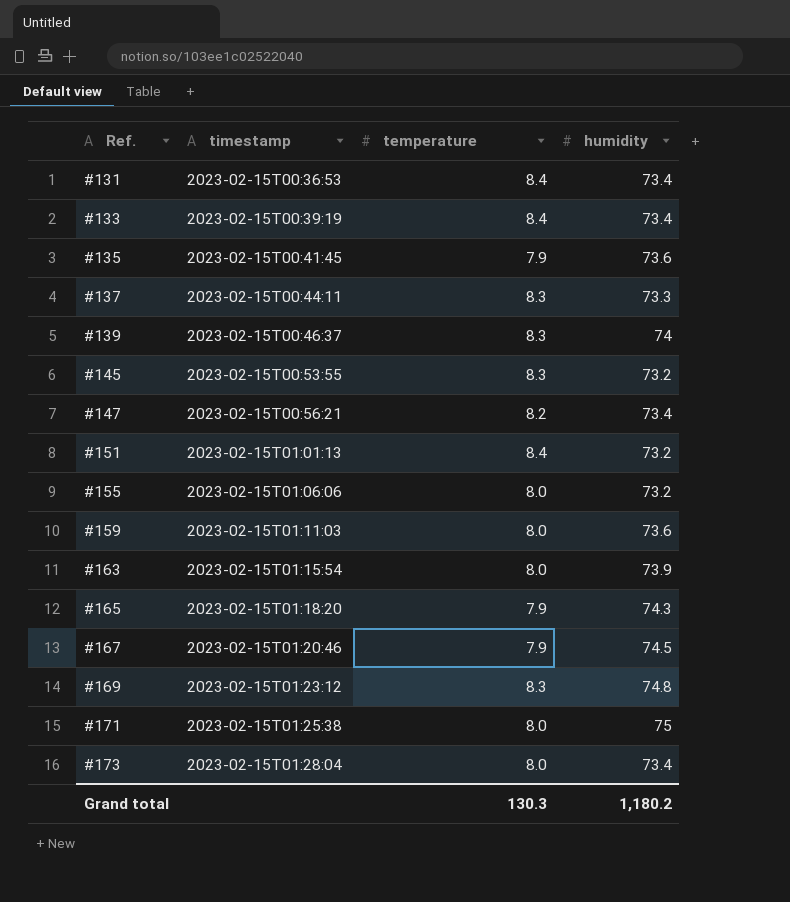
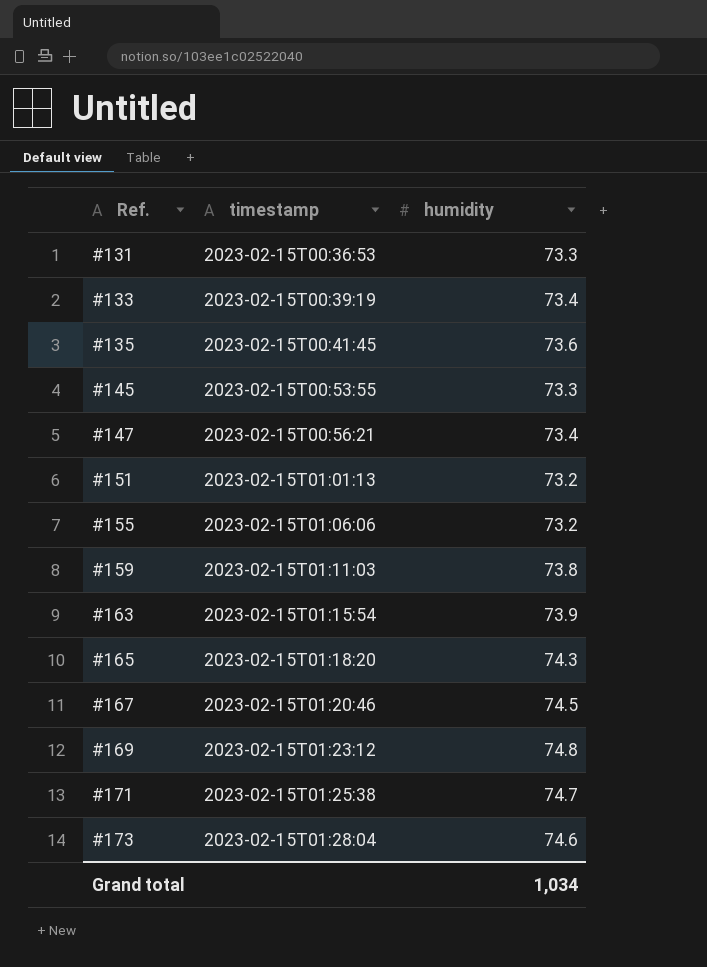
column temperature | position: 3 -> none
row #137: 2023-02-15T00:44:11 | 8.3 | 73.3 -> none
row #139: 2023-02-15T00:46:37 | 8.3 | 74 -> none
#131 | humidity: 73.4 -> 73.3
#145 | humidity: 73.2 -> 73.3
#159 | humidity: 73.6 -> 73.8
#171 | humidity: 75 -> 74.7
#173 | humidity: 73.4 -> 74.6
Grand total | humidity: 1,180.2 -> 1,034

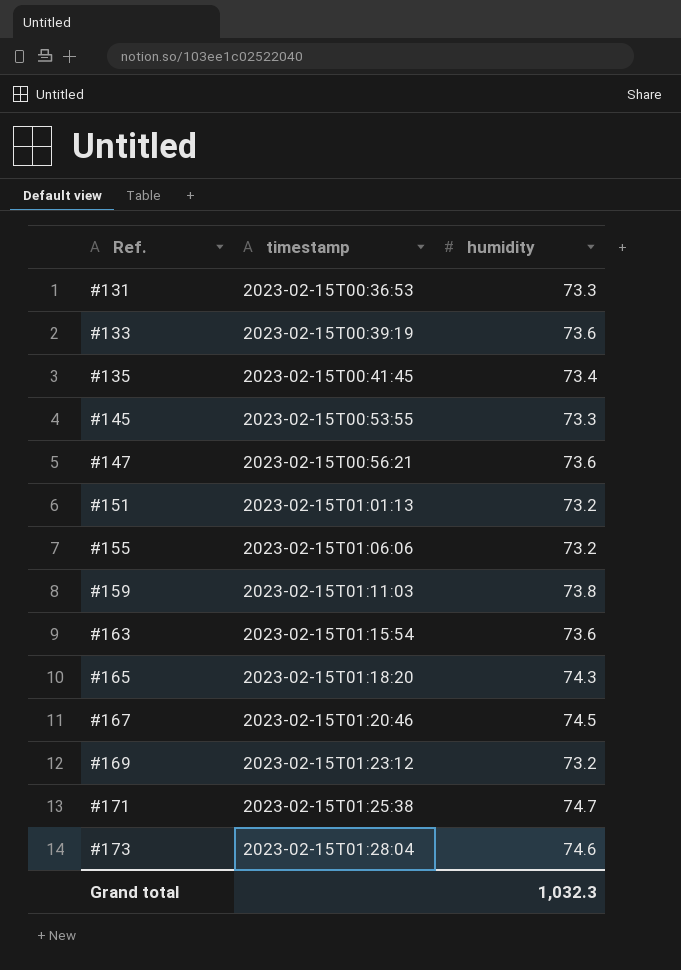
#133 | humidity: 73.4 -> 73.6
#135 | humidity: 73.6 -> 73.4
#147 | humidity: 73.4 -> 73.6
#163 | humidity: 73.9 -> 73.6
#169 | humidity: 74.8 -> 73.2
Grand total | humidity: 1,034 -> 1,032.3

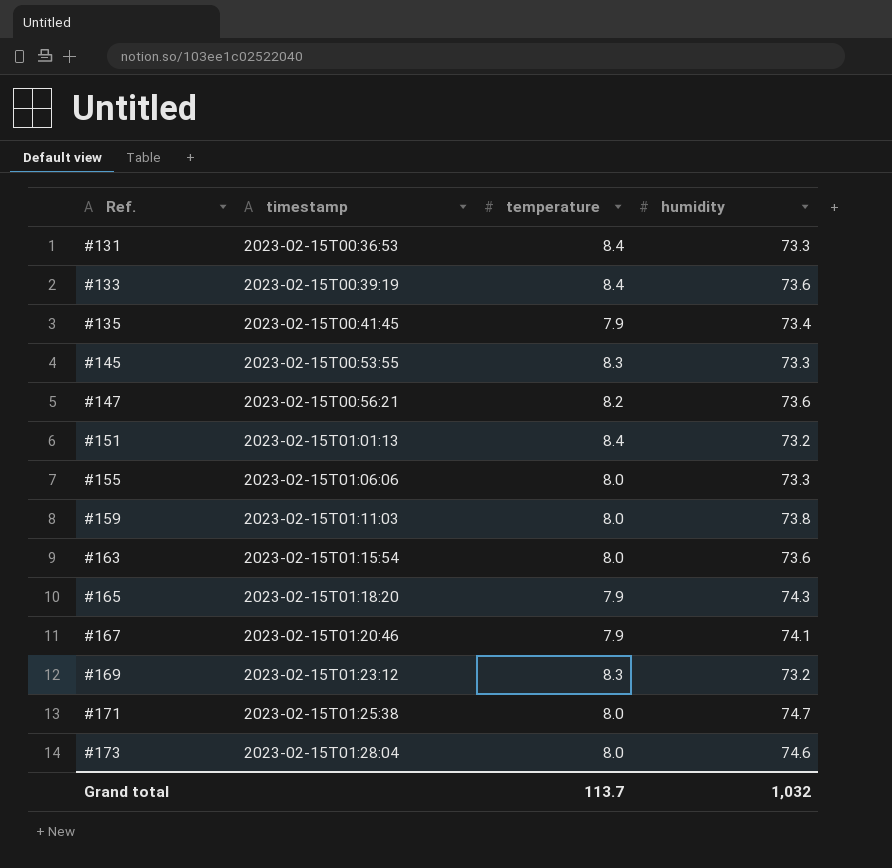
column temperature | position: none -> 3
#155 | humidity: 73.2 -> 73.3
#167 | humidity: 74.5 -> 74.1
Grand total | humidity: 1,032.3 -> 1,032

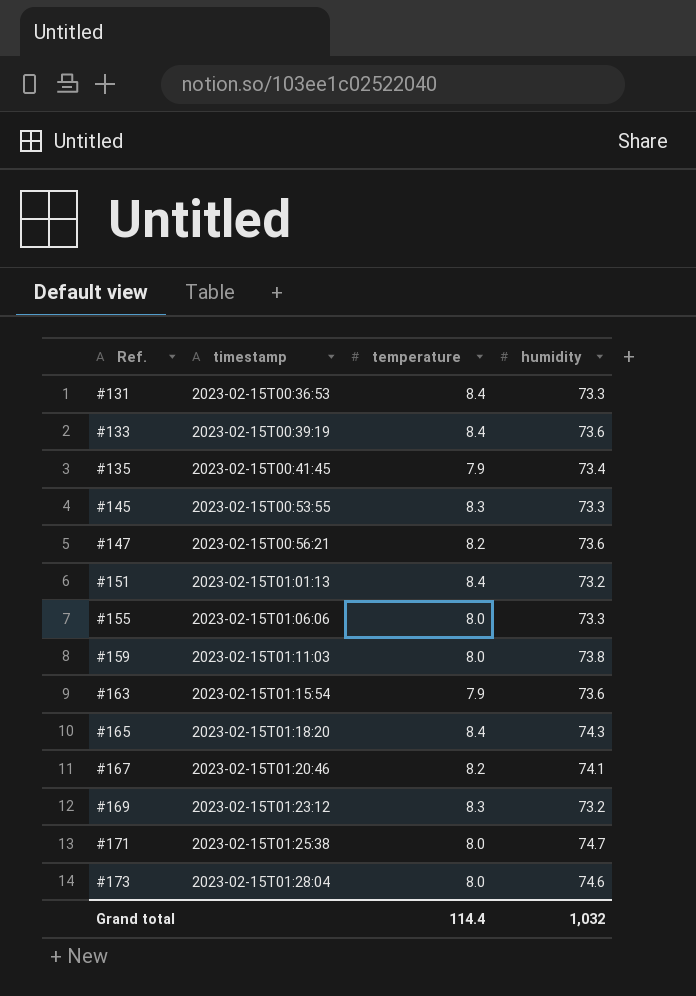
#163 | temperature: 8.0 -> 7.9
#165 | temperature: 7.9 -> 8.4
#167 | temperature: 7.9 -> 8.2
Grand total | temperature: 113.7 -> 114.4

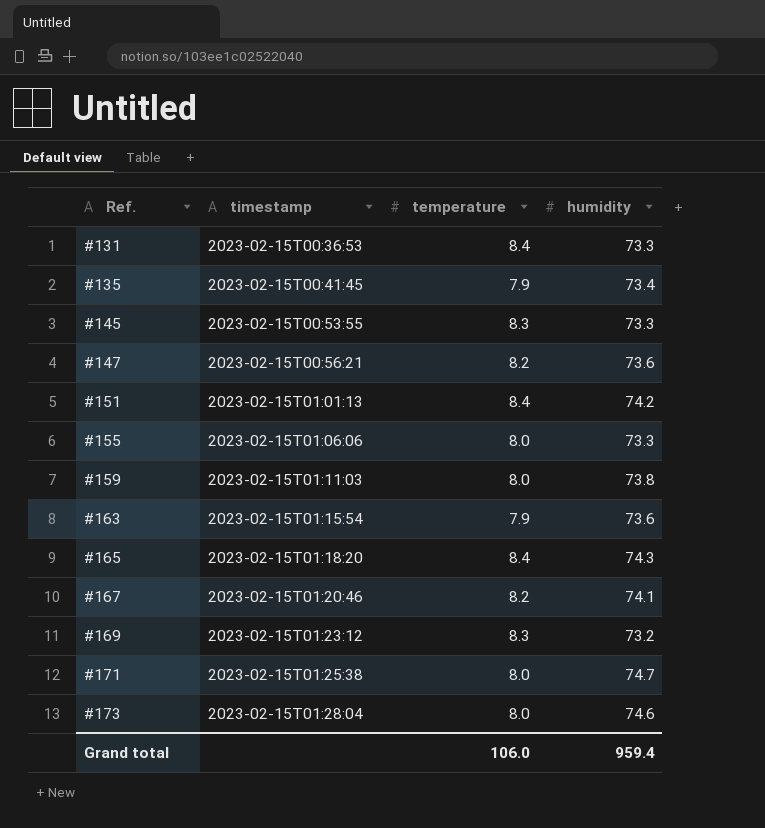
row #133: 2023-02-15T00:39:19 | 8.4 | 73.6 -> none
#151 | humidity: 73.2 -> 74.2
Grand total | temperature: 114.4 -> 106.0
Grand total | humidity: 1,032 -> 959.4

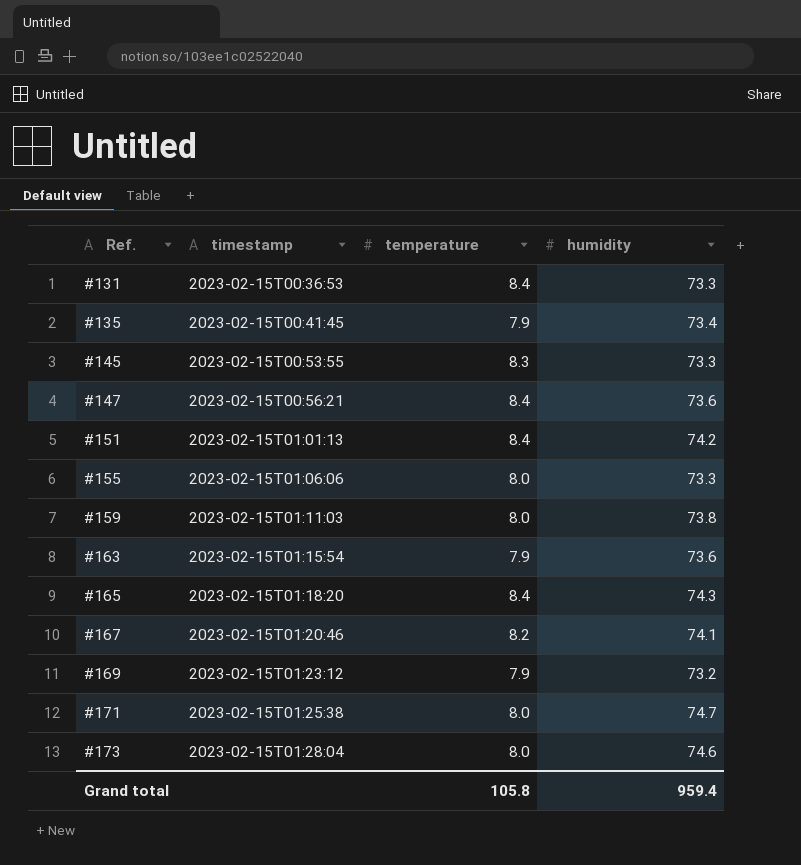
#147 | temperature: 8.2 -> 8.4
#169 | temperature: 8.3 -> 7.9
Grand total | temperature: 106.0 -> 105.8

